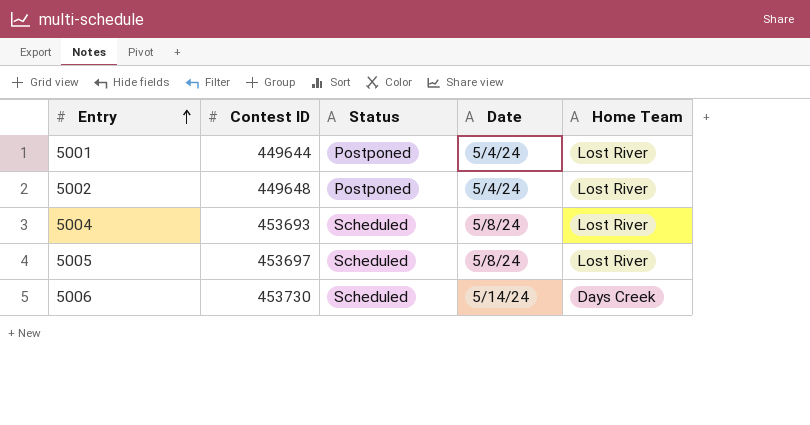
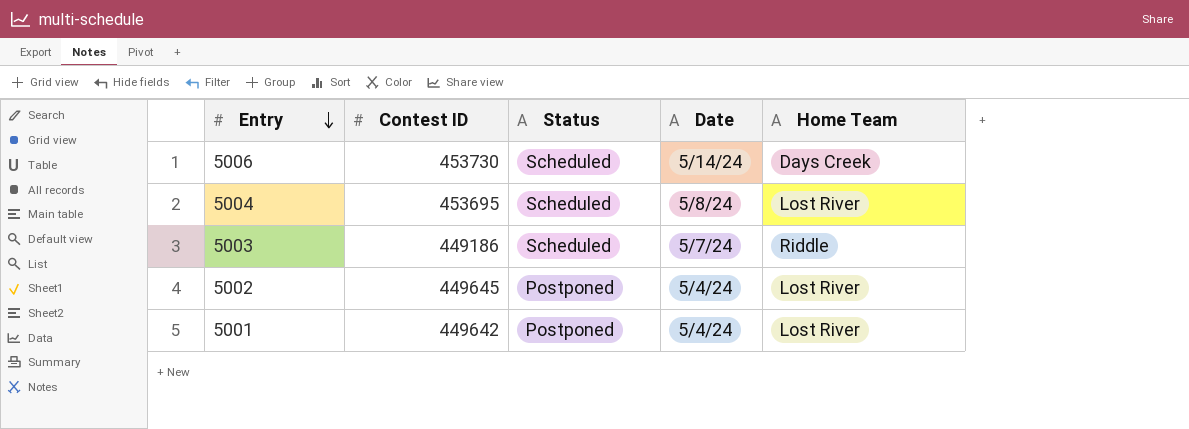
row order: Entry ascending -> Entry descending
row 5005: 453697 | Scheduled | 5/8/24 | Lost River -> none
5004 | Contest ID: 453693 -> 453695
row 5003: none -> 449186 | Scheduled | 5/7/24 | Riddle
5002 | Contest ID: 449648 -> 449645
5001 | Contest ID: 449644 -> 449642

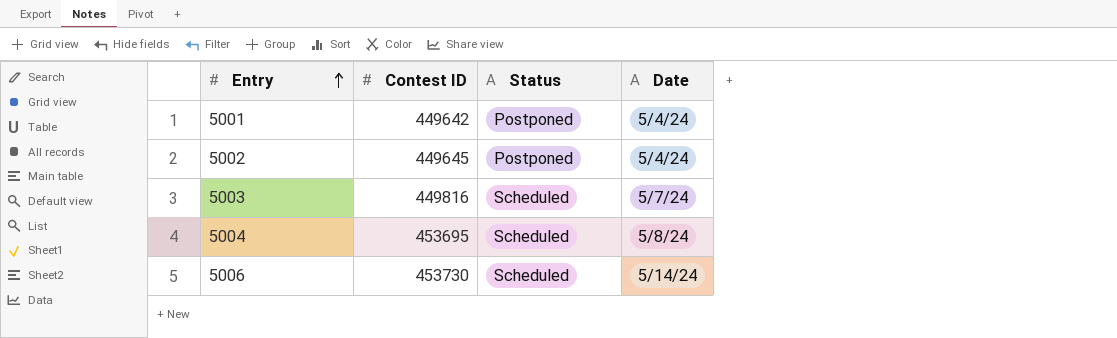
row order: Entry descending -> Entry ascending
column Home Team | position: 5 -> none
5003 | Contest ID: 449186 -> 449816

